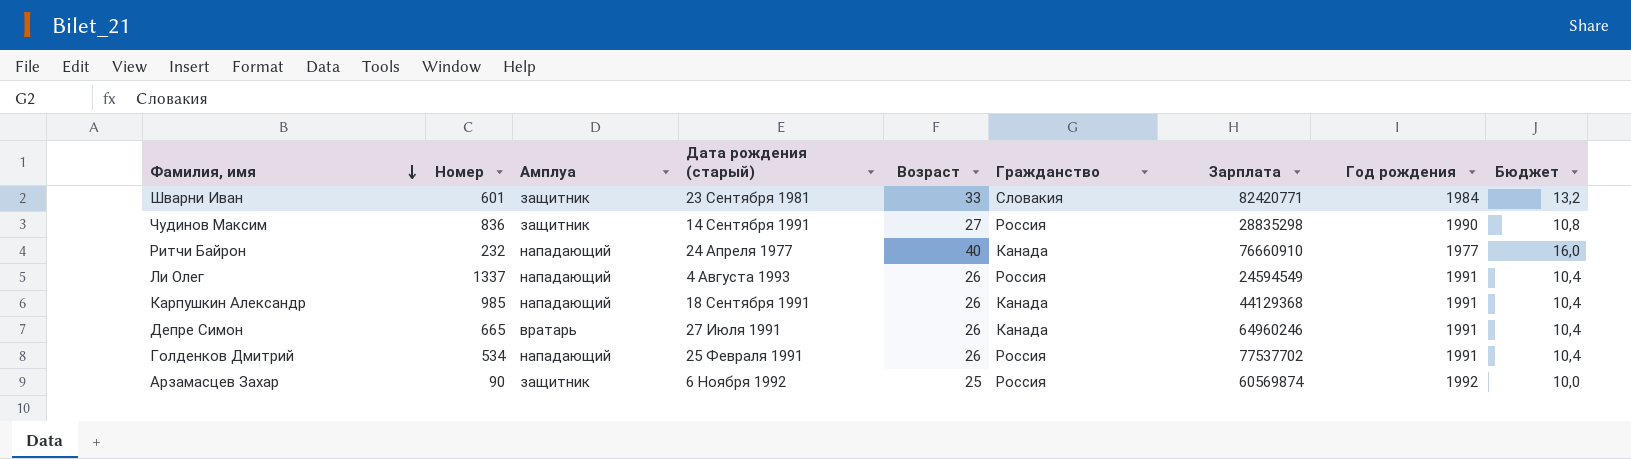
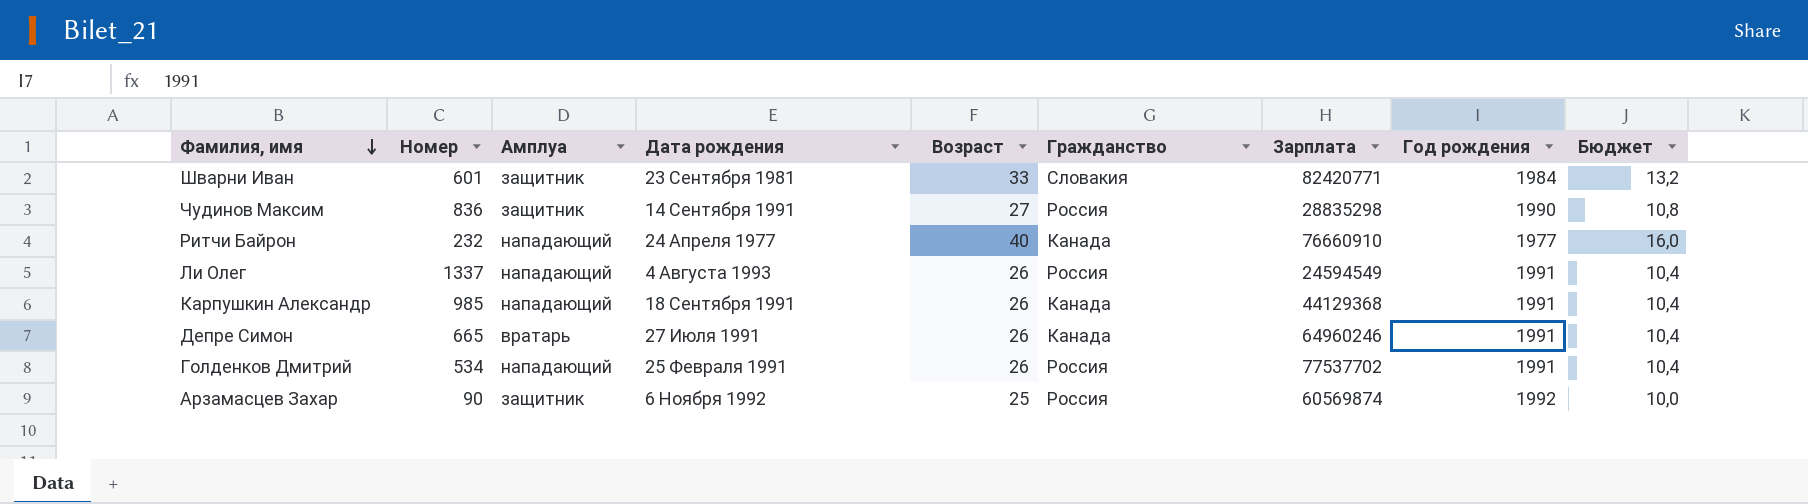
column name: Дата рождения (старый) -> Дата рождения

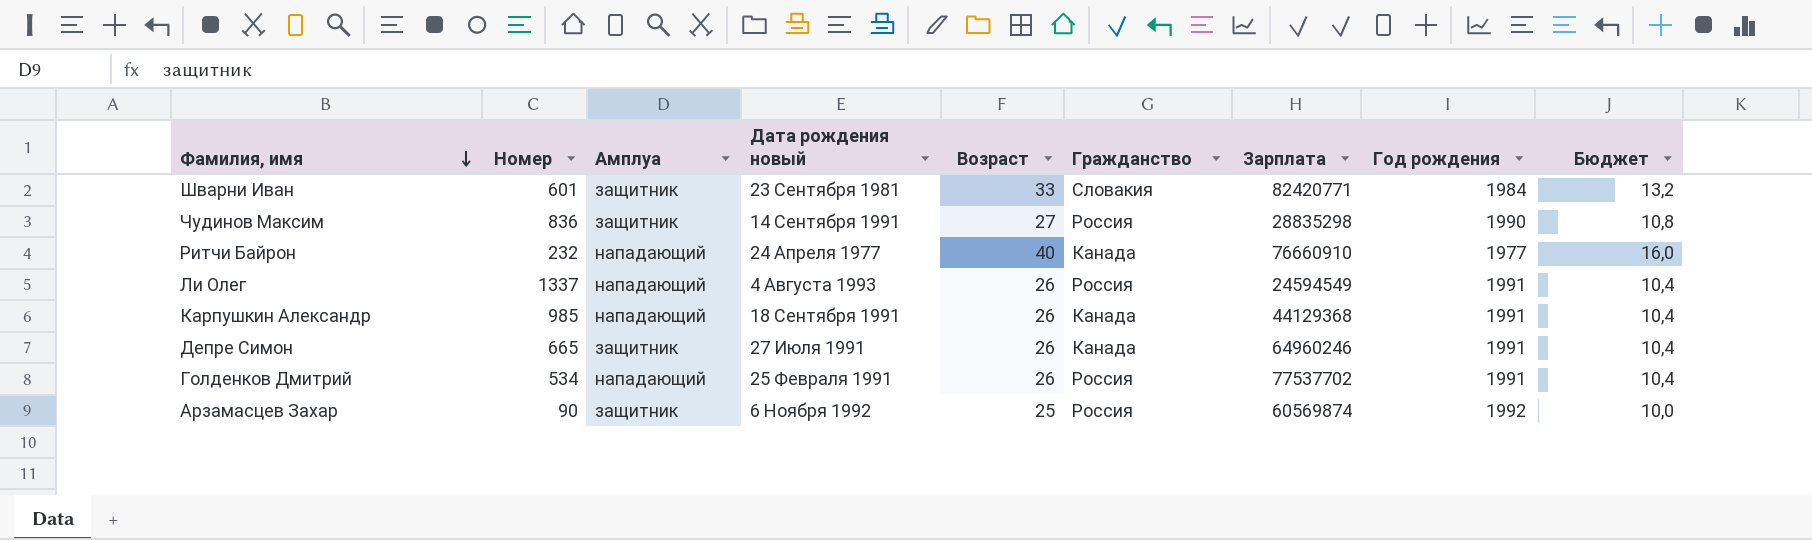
column name: Дата рождения -> Дата рождения новый
Депре Симон | Амплуа: вратарь -> защитник

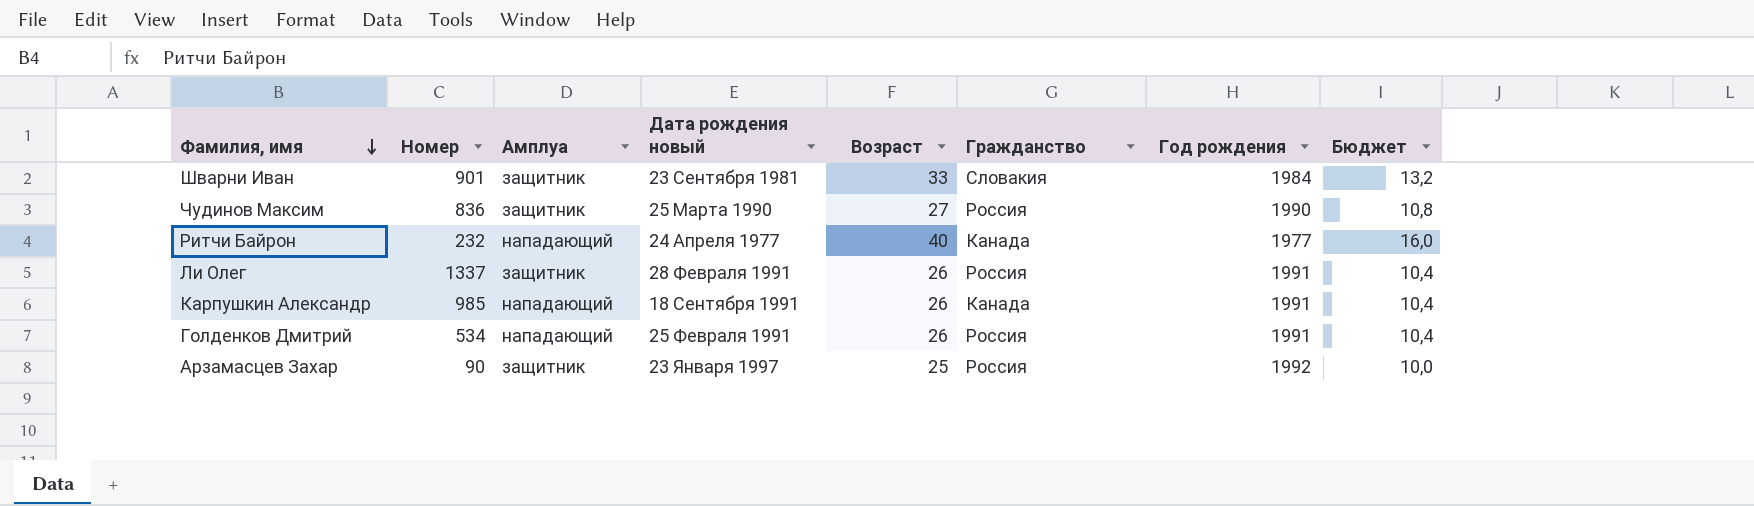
column Зарплата | position: 7 -> none
row Депре Симон: 665 | защитник | 27 Июля 1991 | 26 | Канада | 64960246 | 1991 | 10,4 -> none
Шварни Иван | Номер: 601 -> 901
Чудинов Максим | Дата рождения новый: 14 Сентября 1991 -> 25 Марта 1990
Ли Олег | Амплуа: нападающий -> защитник
Ли Олег | Дата рождения новый: 4 Августа 1993 -> 28 Февраля 1991
Арзамасцев Захар | Дата рождения новый: 6 Ноября 1992 -> 23 Января 1997

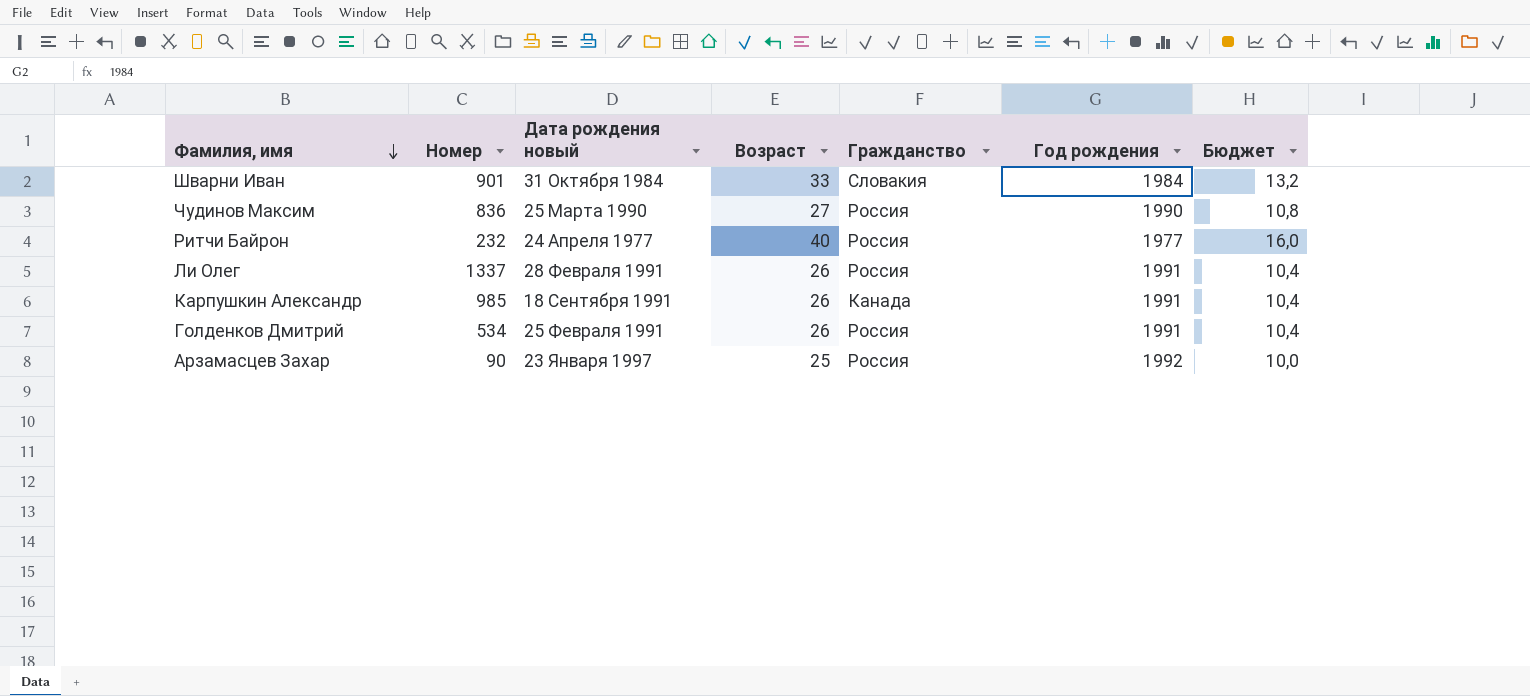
column Амплуа | position: 3 -> none
Шварни Иван | Дата рождения новый: 23 Сентября 1981 -> 31 Октября 1984
Ритчи Байрон | Гражданство: Канада -> Россия

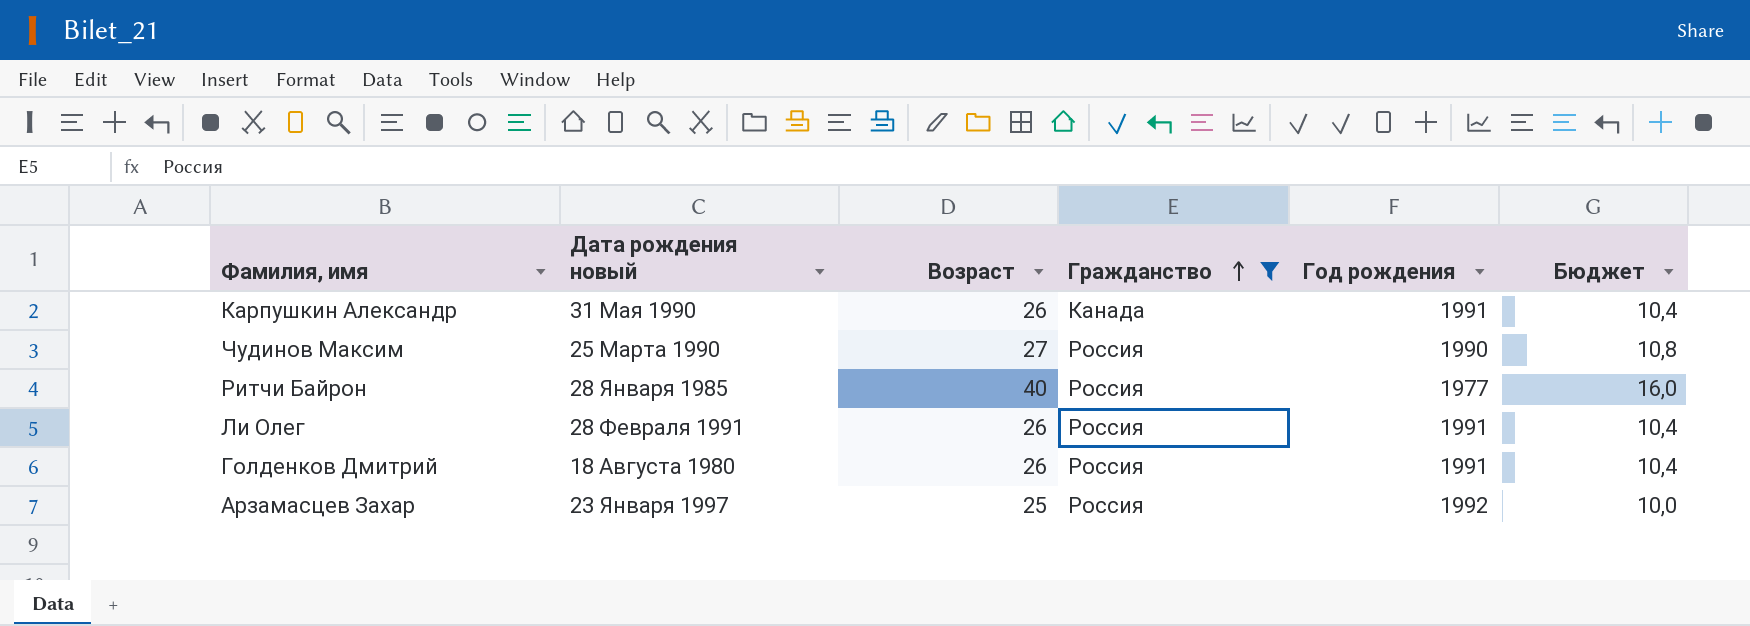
filter: none -> Гражданство != Словакия
row order: Фамилия, имя descending -> Гражданство ascending
column Номер | position: 2 -> none
Карпушкин Александр | Дата рождения новый: 18 Сентября 1991 -> 31 Мая 1990
Ритчи Байрон | Дата рождения новый: 24 Апреля 1977 -> 28 Января 1985
Голденков Дмитрий | Дата рождения новый: 25 Февраля 1991 -> 18 Августа 1980

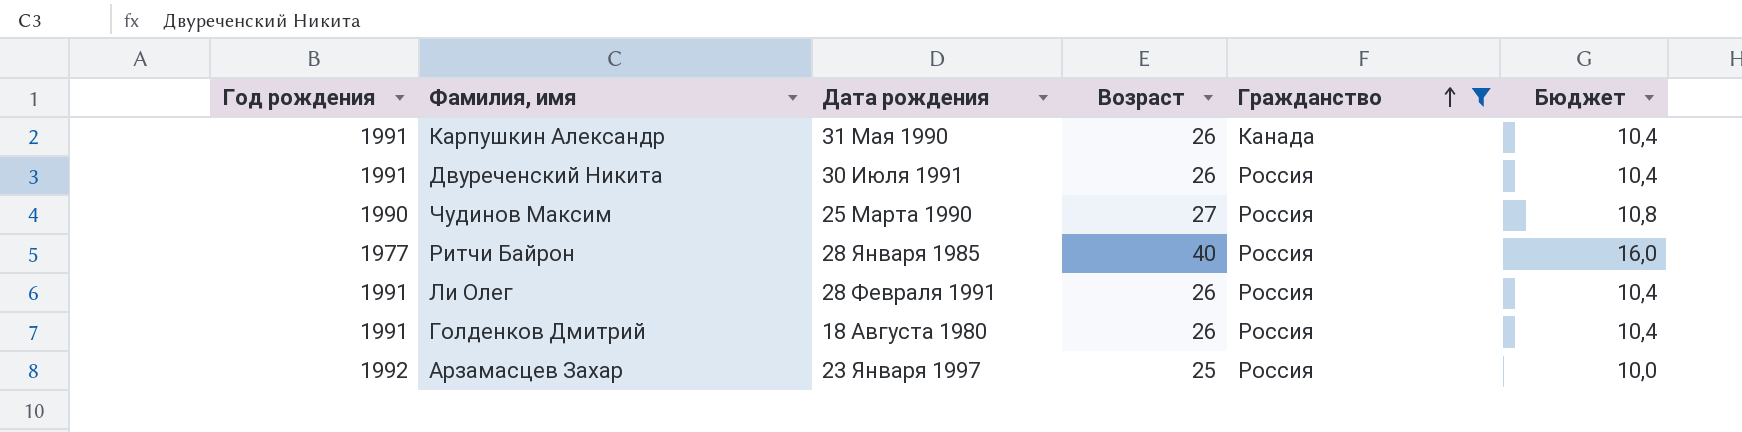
column Год рождения | position: 5 -> 1
column name: Дата рождения новый -> Дата рождения
row Двуреченский Никита: none -> 1991 | 30 Июля 1991 | 26 | Россия | 10,4

